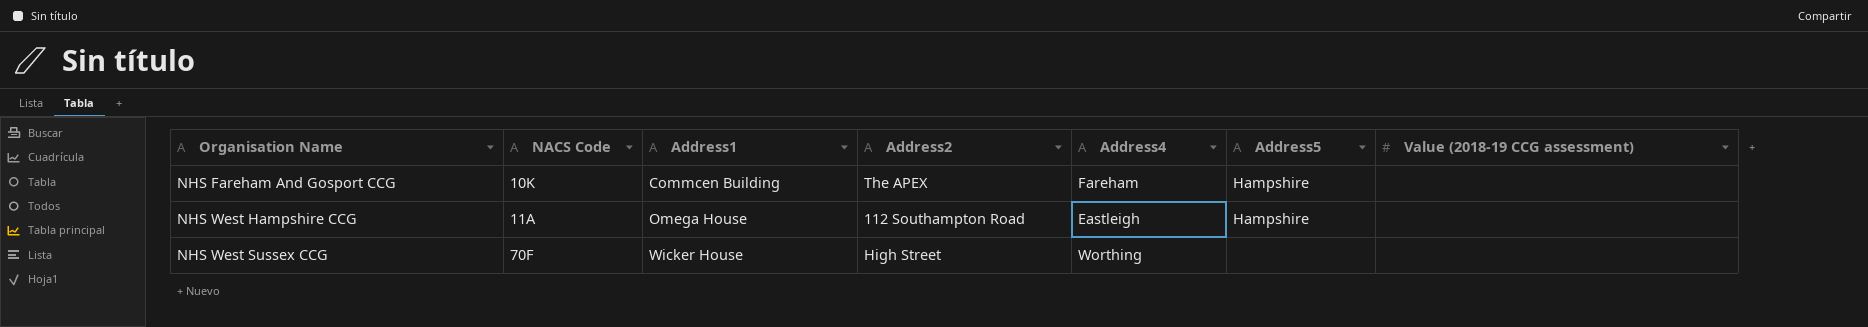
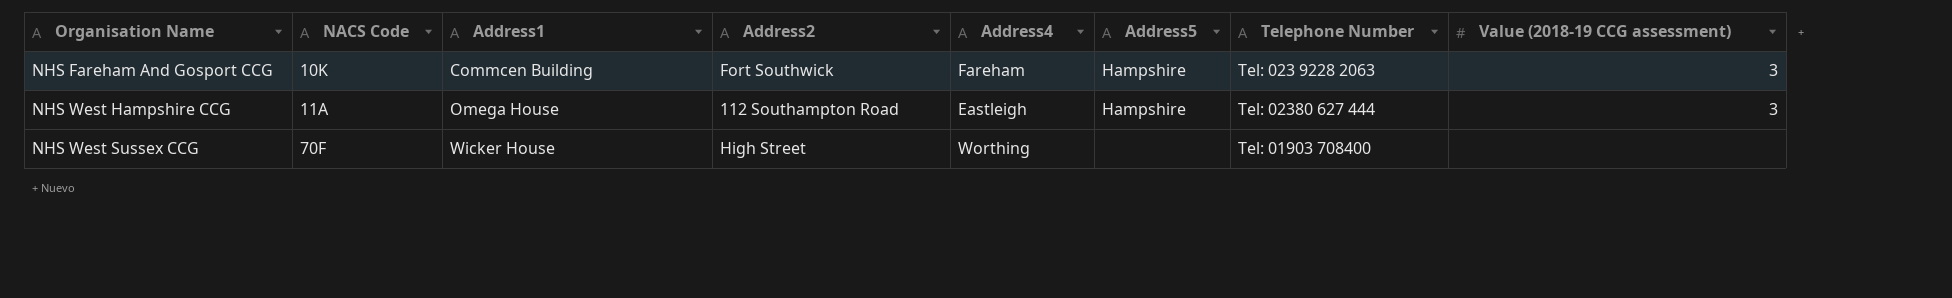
column Telephone Number | position: none -> 7
NHS Fareham And Gosport CCG | Address2: The APEX -> Fort Southwick
NHS Fareham And Gosport CCG | Value (2018-19 CCG assessment): none -> 3
NHS West Hampshire CCG | Value (2018-19 CCG assessment): none -> 3

